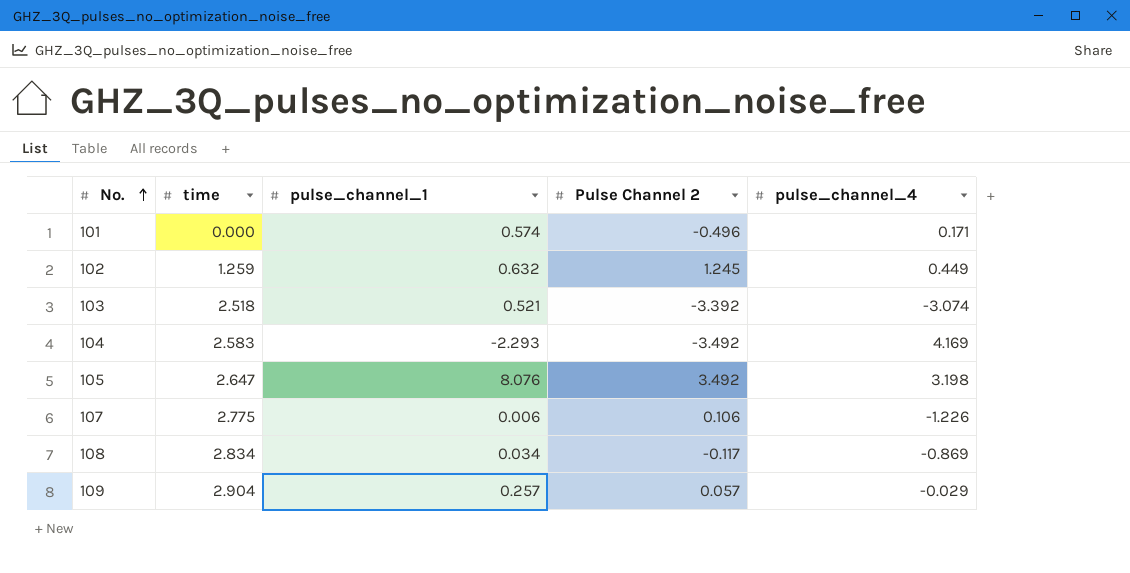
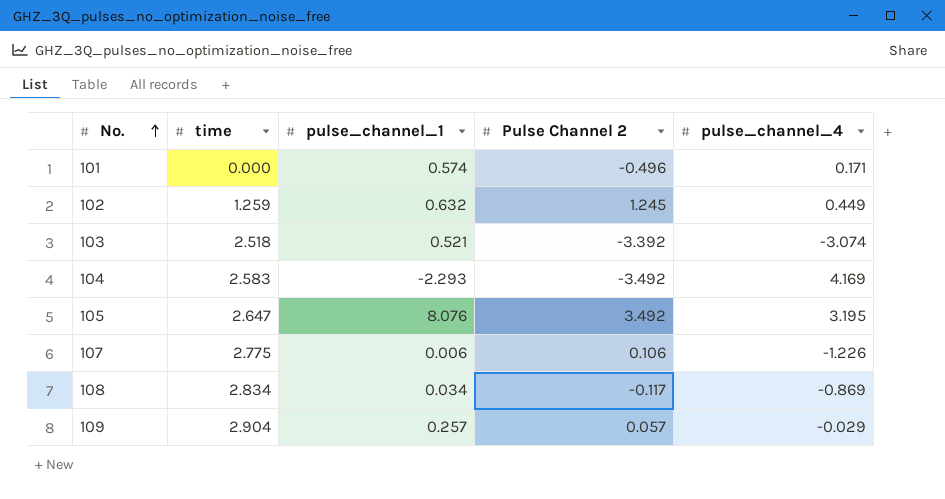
105 | pulse_channel_4: 3.198 -> 3.195

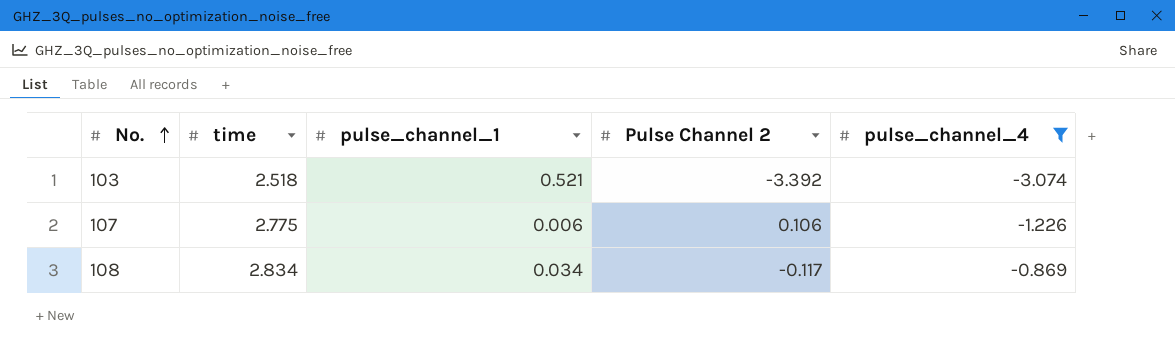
filter: none -> pulse_channel_4 <= -0.869

